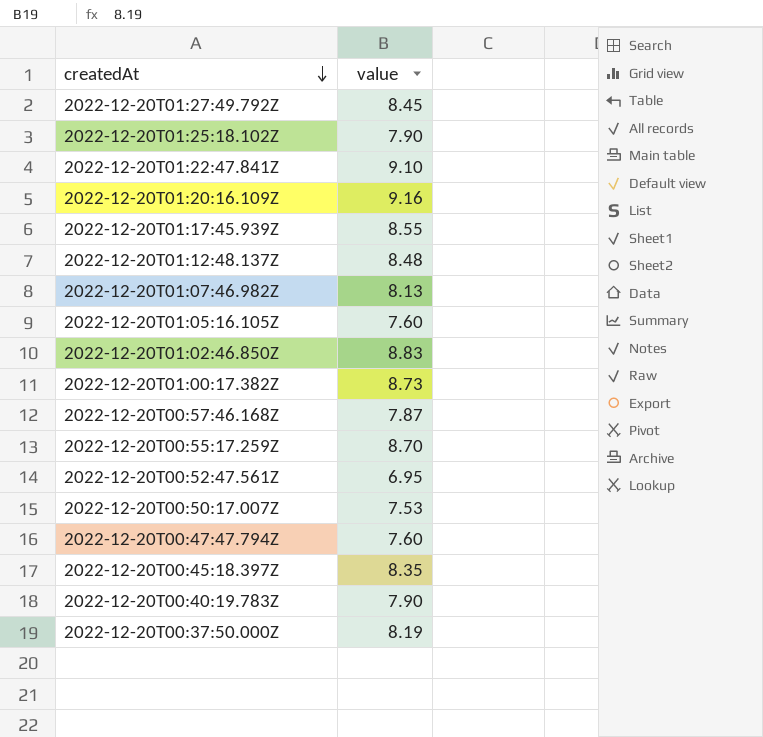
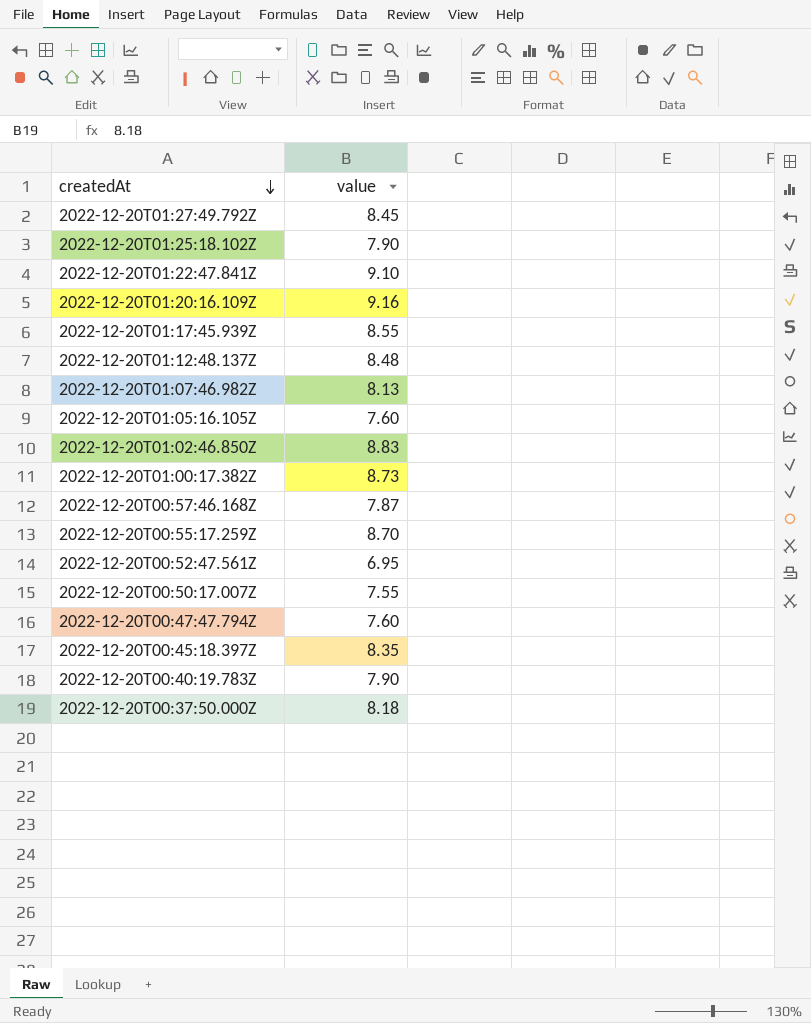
2022-12-20T00:50:17.007Z | value: 7.53 -> 7.55
2022-12-20T00:37:50.000Z | value: 8.19 -> 8.18

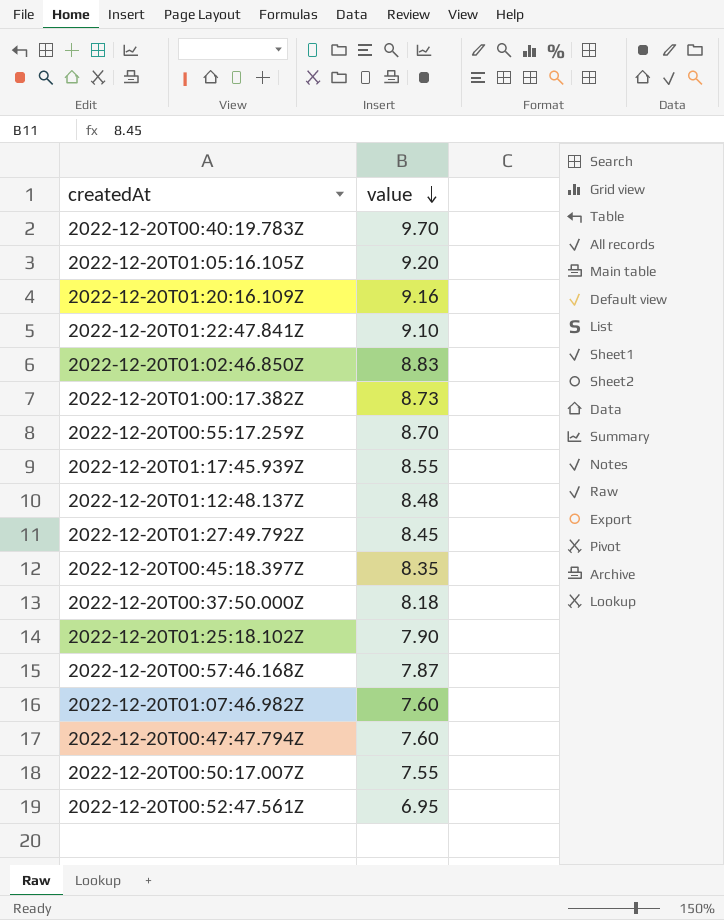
row order: createdAt descending -> value descending
2022-12-20T00:40:19.783Z | value: 7.90 -> 9.70
2022-12-20T01:05:16.105Z | value: 7.60 -> 9.20
2022-12-20T01:07:46.982Z | value: 8.13 -> 7.60

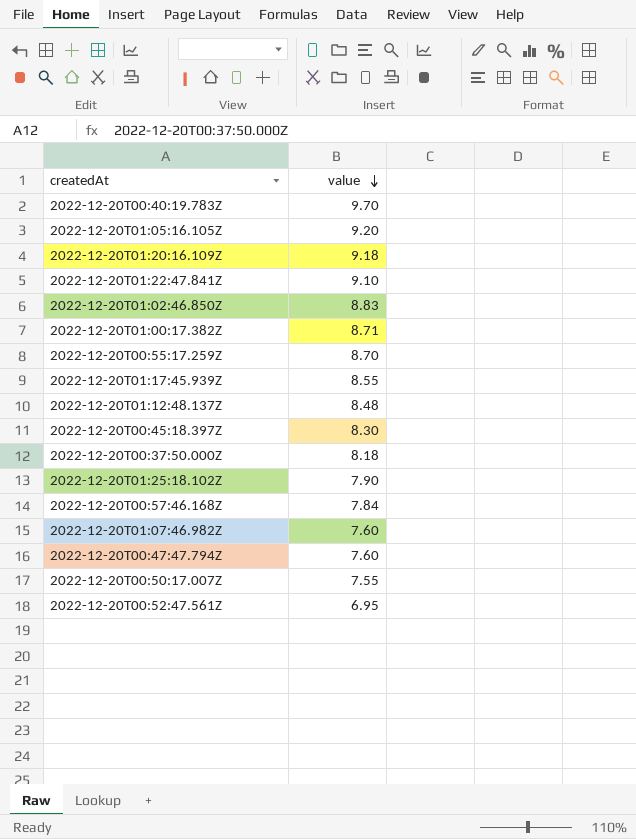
row 2022-12-20T01:27:49.792Z: 8.45 -> none
2022-12-20T01:20:16.109Z | value: 9.16 -> 9.18
2022-12-20T01:00:17.382Z | value: 8.73 -> 8.71
2022-12-20T00:45:18.397Z | value: 8.35 -> 8.30
2022-12-20T00:57:46.168Z | value: 7.87 -> 7.84

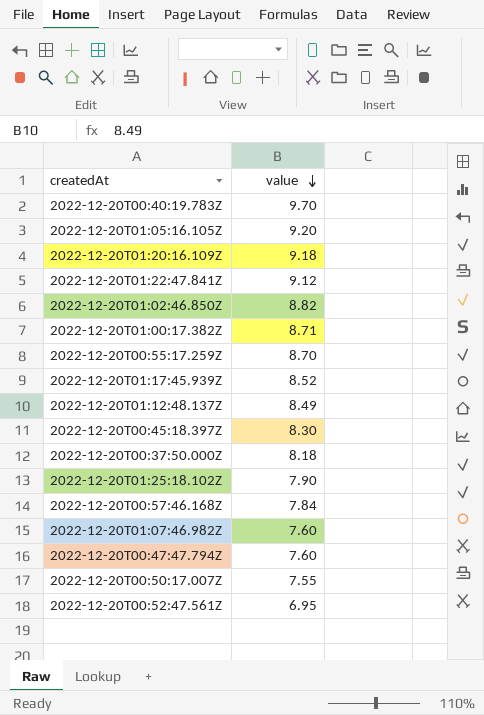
2022-12-20T01:22:47.841Z | value: 9.10 -> 9.12
2022-12-20T01:02:46.850Z | value: 8.83 -> 8.82
2022-12-20T01:17:45.939Z | value: 8.55 -> 8.52
2022-12-20T01:12:48.137Z | value: 8.48 -> 8.49

